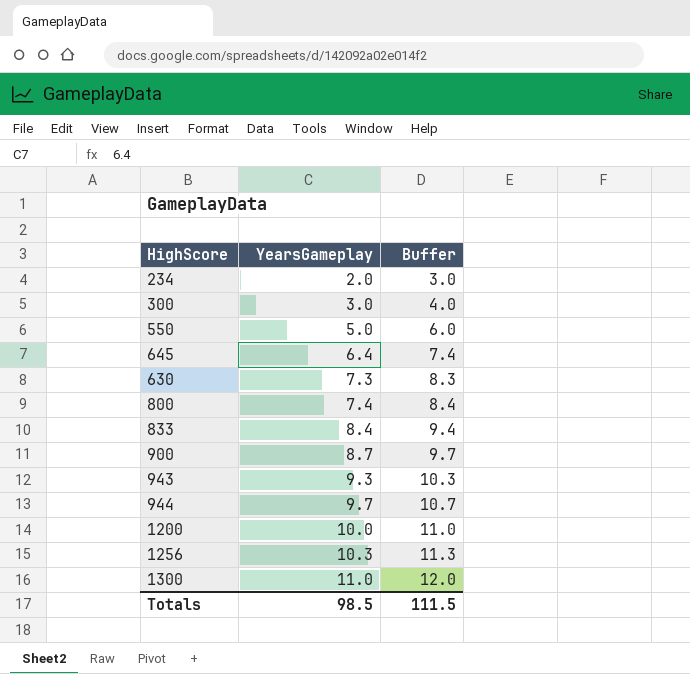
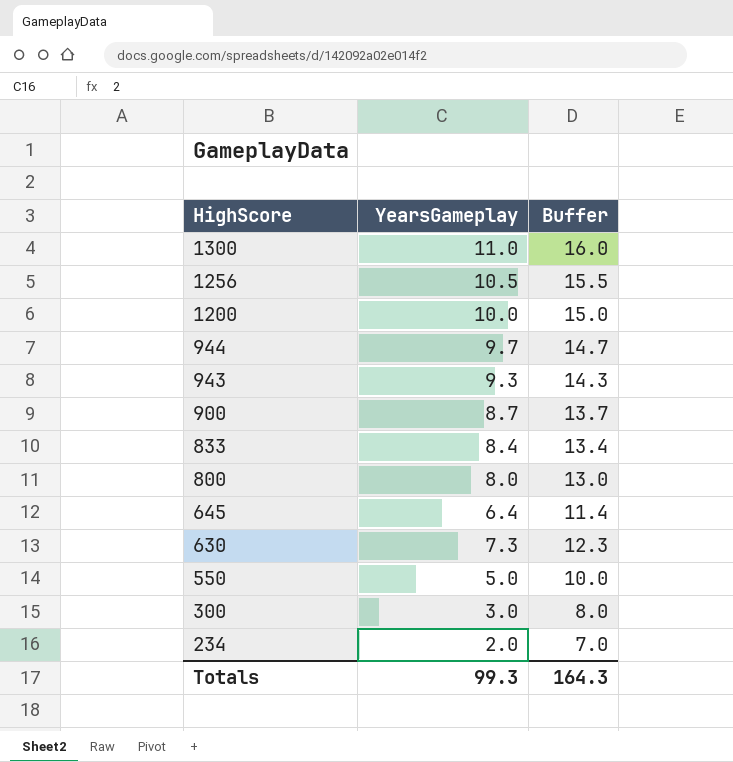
row order: YearsGameplay ascending -> HighScore descending
column Buffer | formula: [YearsGameplay] + 1 -> [YearsGameplay] + 5
1256 | YearsGameplay: 10.3 -> 10.5
800 | YearsGameplay: 7.4 -> 8.0
Totals | YearsGameplay: 98.5 -> 99.3
Totals | Buffer: 111.5 -> 164.3

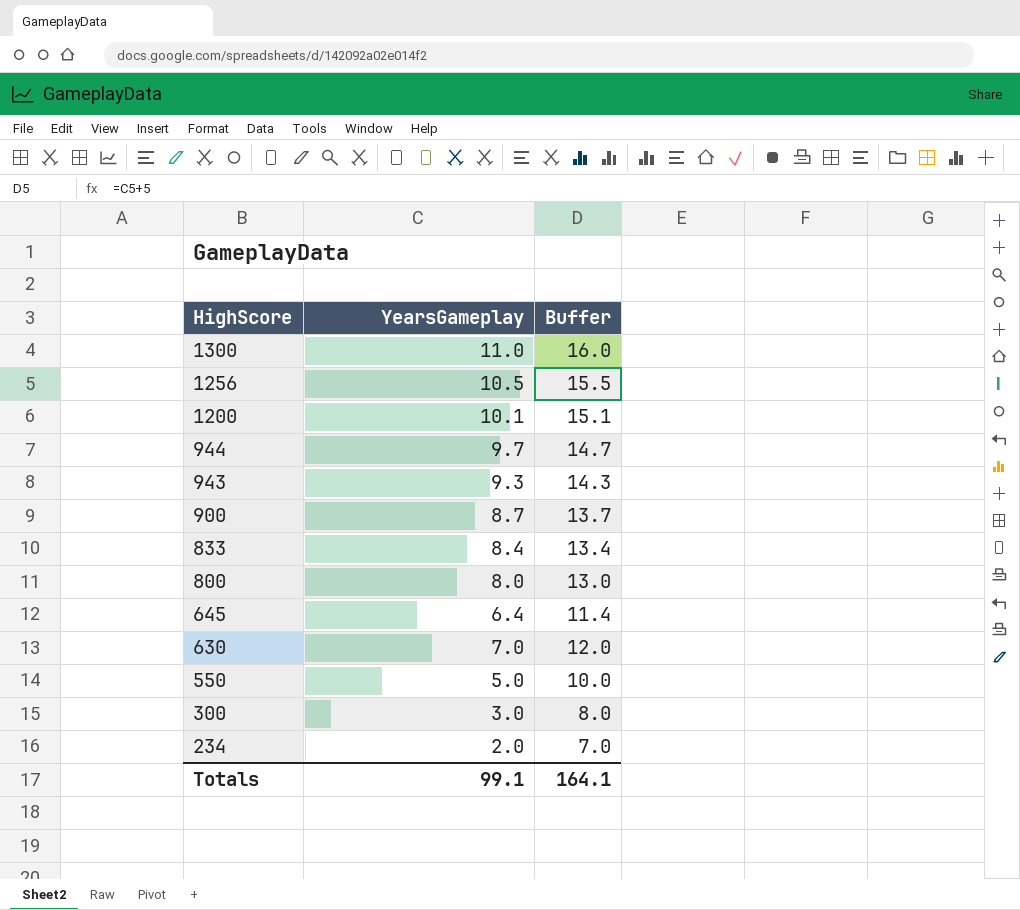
1200 | YearsGameplay: 10.0 -> 10.1
1200 | Buffer: 15.0 -> 15.1
630 | YearsGameplay: 7.3 -> 7.0
630 | Buffer: 12.3 -> 12.0
Totals | YearsGameplay: 99.3 -> 99.1
Totals | Buffer: 164.3 -> 164.1

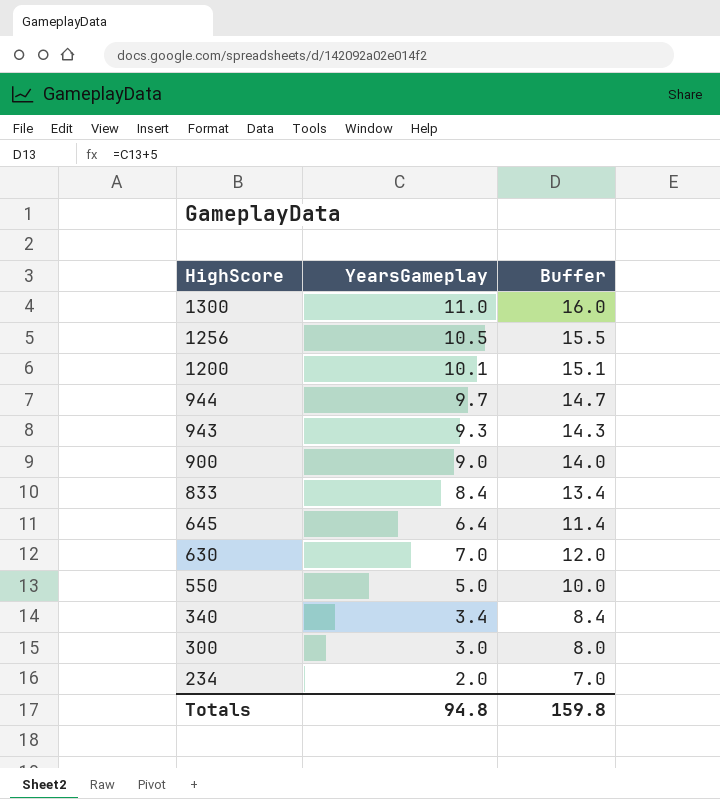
row 800: 8.0 | 13.0 -> none
900 | YearsGameplay: 8.7 -> 9.0
900 | Buffer: 13.7 -> 14.0
row 340: none -> 3.4 | 8.4
Totals | YearsGameplay: 99.1 -> 94.8
Totals | Buffer: 164.1 -> 159.8

